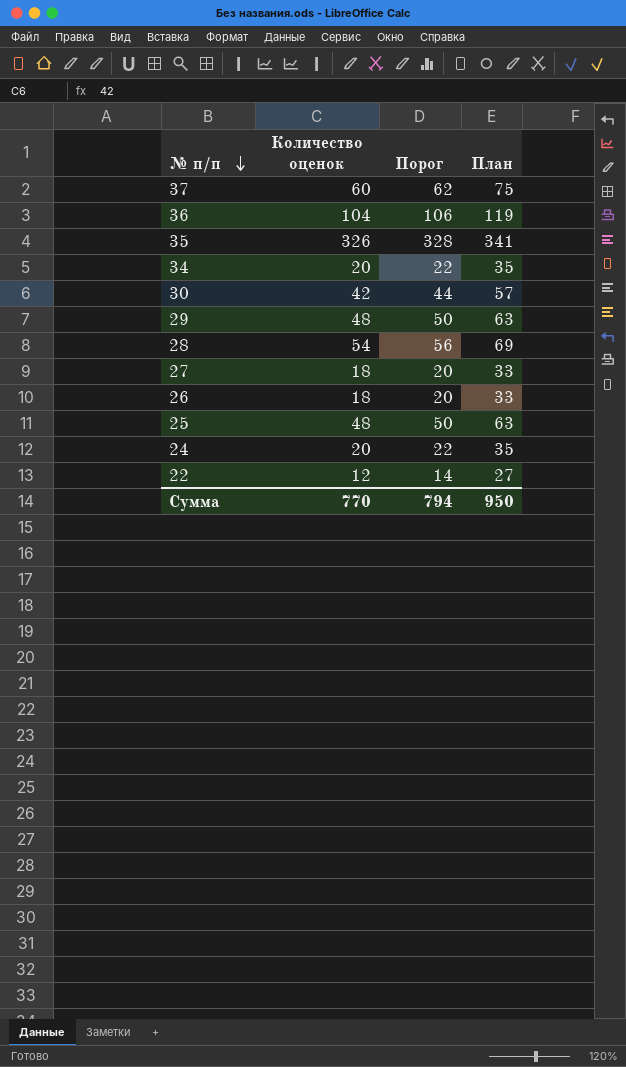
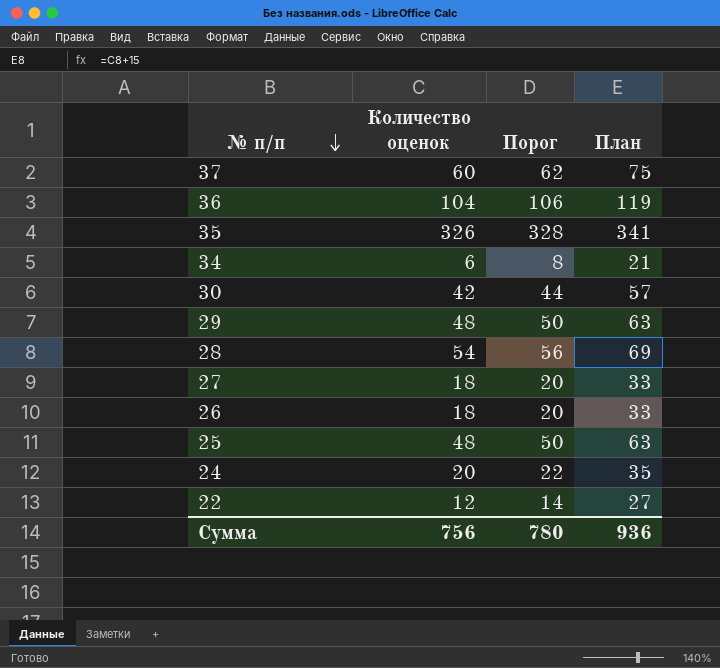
34 | Количество оценок: 20 -> 6
34 | Порог: 22 -> 8
34 | План: 35 -> 21
Сумма | Количество оценок: 770 -> 756
Сумма | Порог: 794 -> 780
Сумма | План: 950 -> 936

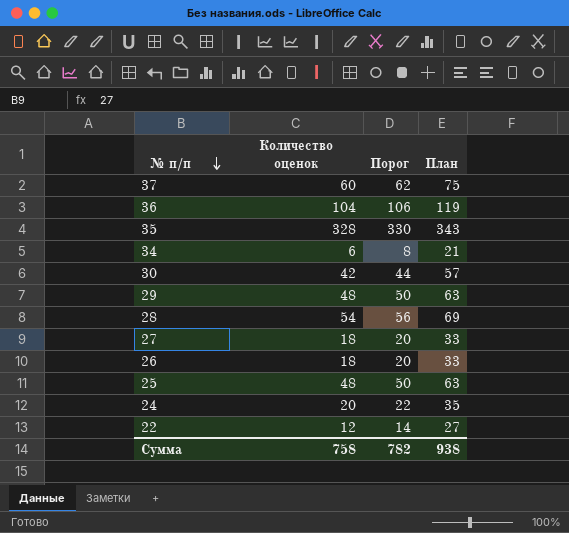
35 | Количество оценок: 326 -> 328
35 | Порог: 328 -> 330
35 | План: 341 -> 343
Сумма | Количество оценок: 756 -> 758
Сумма | Порог: 780 -> 782
Сумма | План: 936 -> 938

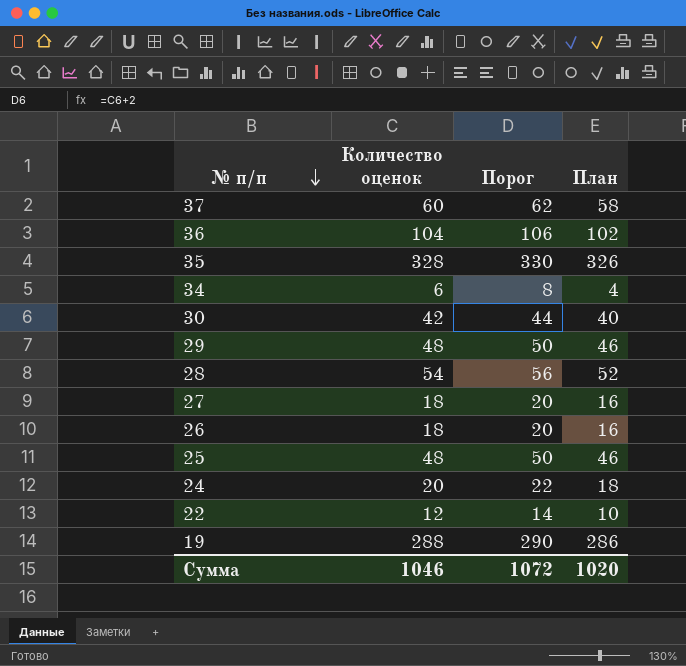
column План | formula: [Количество оценок] + 15 -> [Количество оценок] - 2
row 19: none -> 288 | 290 | 286
Сумма | Количество оценок: 758 -> 1046
Сумма | Порог: 782 -> 1072
Сумма | План: 938 -> 1020

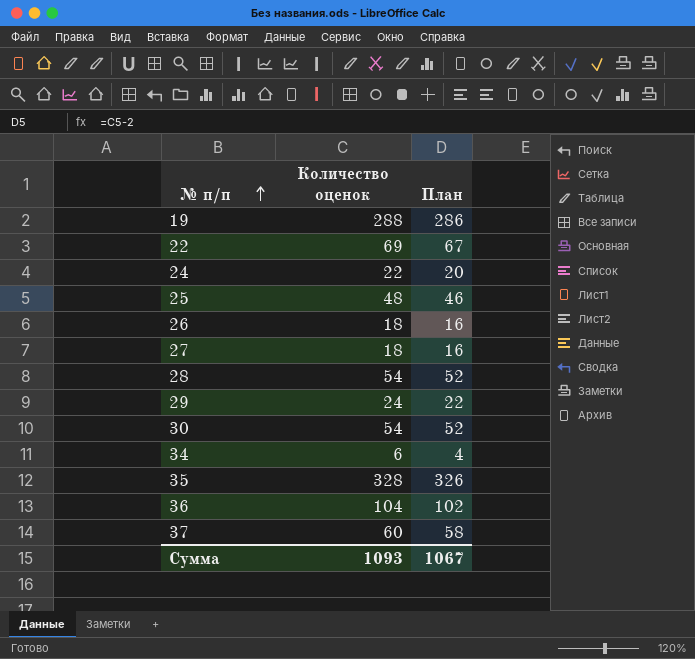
row order: № п/п descending -> № п/п ascending
column Порог | formula: [Количество оценок] + 2 -> none
22 | Количество оценок: 12 -> 69
22 | План: 10 -> 67
24 | Количество оценок: 20 -> 22
24 | План: 18 -> 20
29 | Количество оценок: 48 -> 24
29 | План: 46 -> 22
30 | Количество оценок: 42 -> 54
30 | План: 40 -> 52
Сумма | Количество оценок: 1046 -> 1093
Сумма | План: 1020 -> 1067

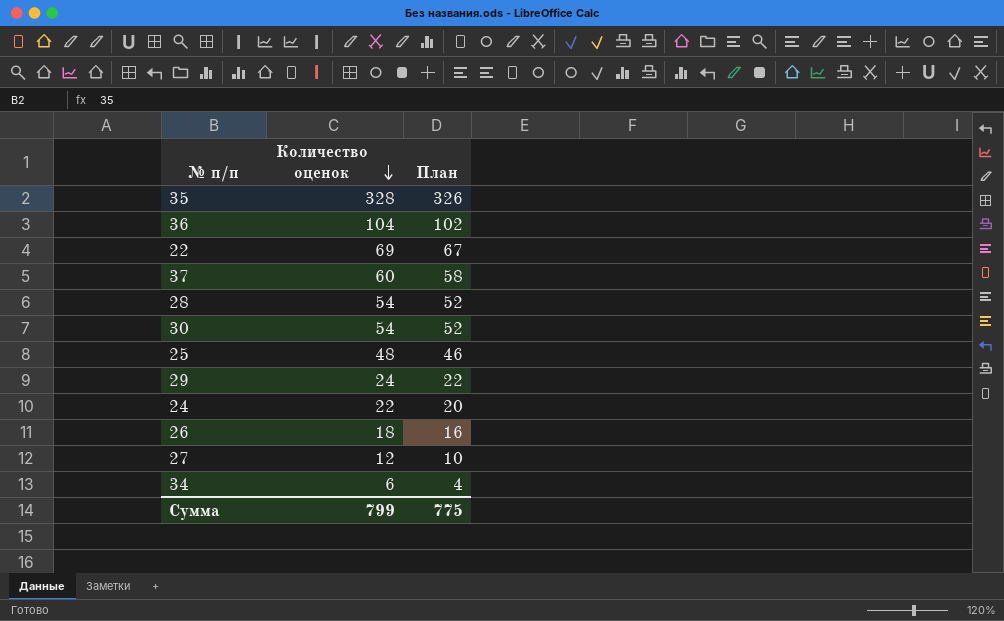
row order: № п/п ascending -> Количество оценок descending
row 19: 288 | 286 -> none
27 | Количество оценок: 18 -> 12
27 | План: 16 -> 10
Сумма | Количество оценок: 1093 -> 799
Сумма | План: 1067 -> 775

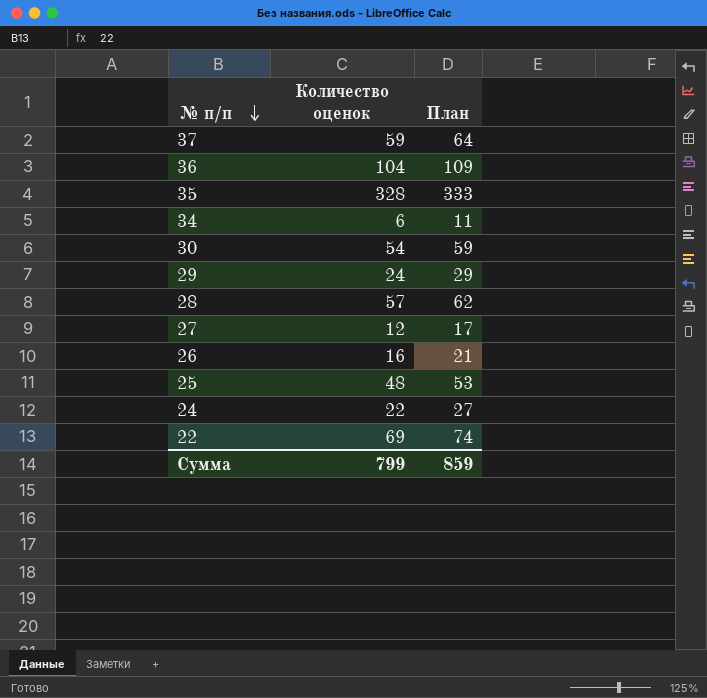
row order: Количество оценок descending -> № п/п descending
column План | formula: [Количество оценок] - 2 -> [Количество оценок] + 5
37 | Количество оценок: 60 -> 59
28 | Количество оценок: 54 -> 57
26 | Количество оценок: 18 -> 16
Сумма | План: 775 -> 859

